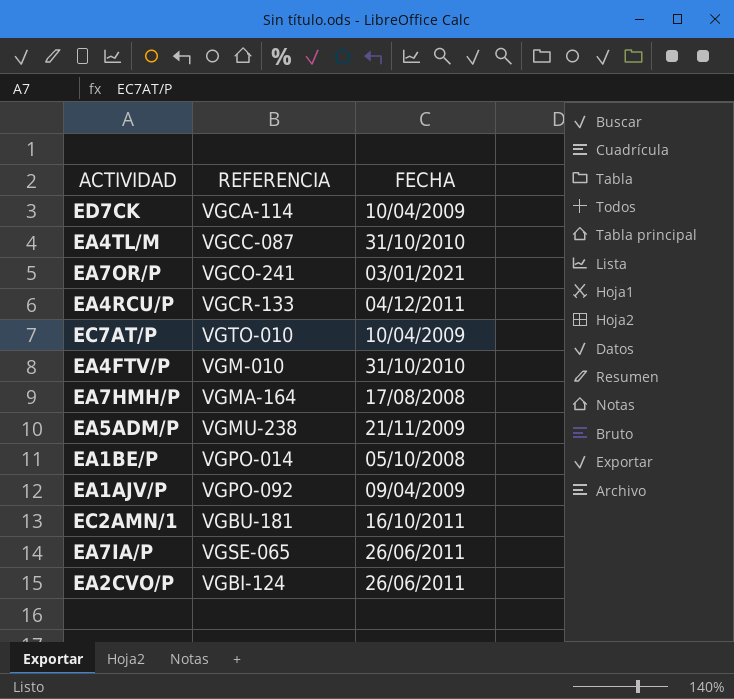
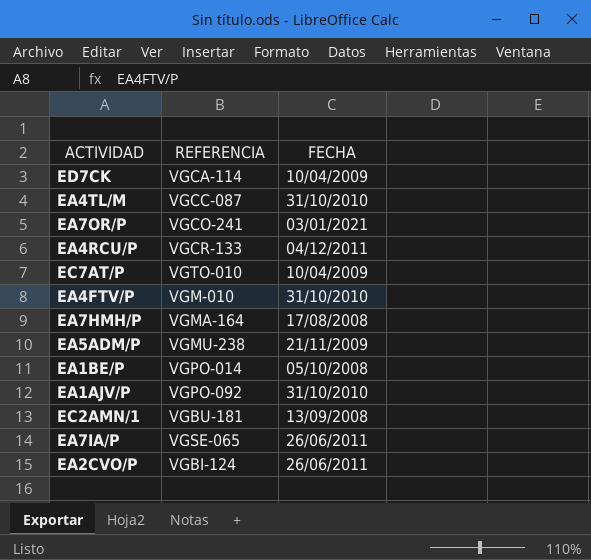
EA1AJV/P | FECHA: 09/04/2009 -> 31/10/2010
EC2AMN/1 | FECHA: 16/10/2011 -> 13/09/2008

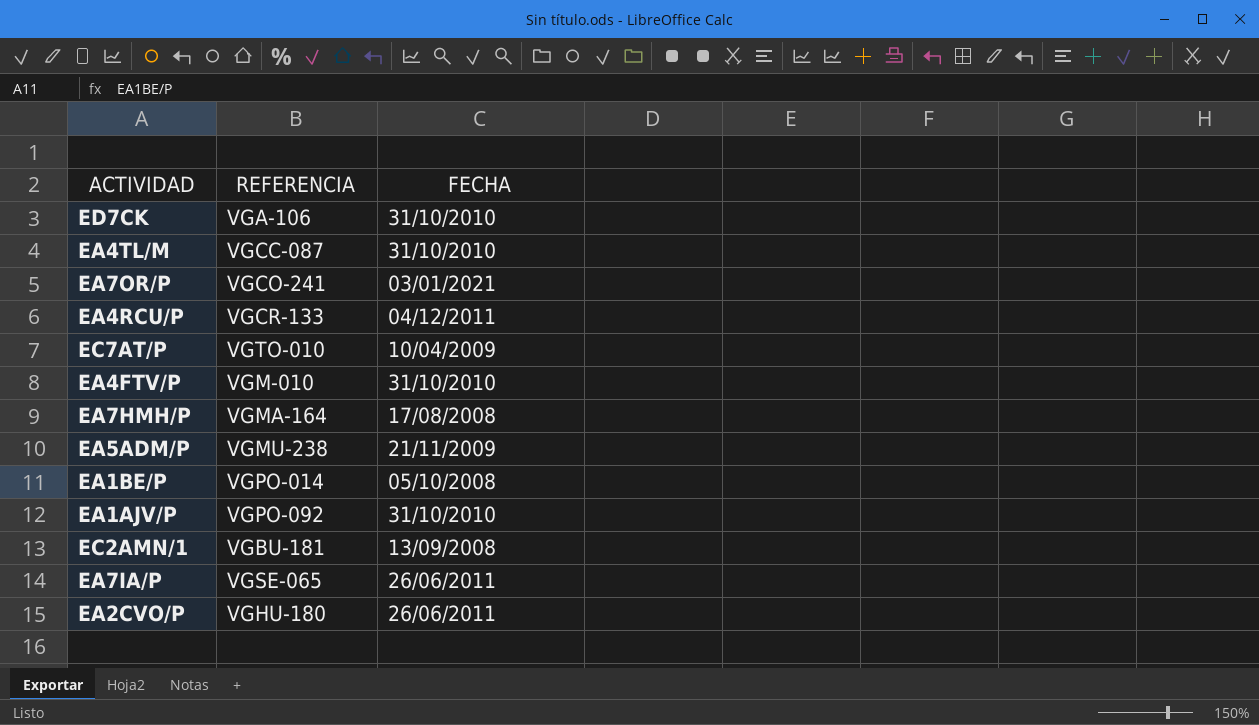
ED7CK | REFERENCIA: VGCA-114 -> VGA-106
ED7CK | FECHA: 10/04/2009 -> 31/10/2010
EA2CVO/P | REFERENCIA: VGBI-124 -> VGHU-180

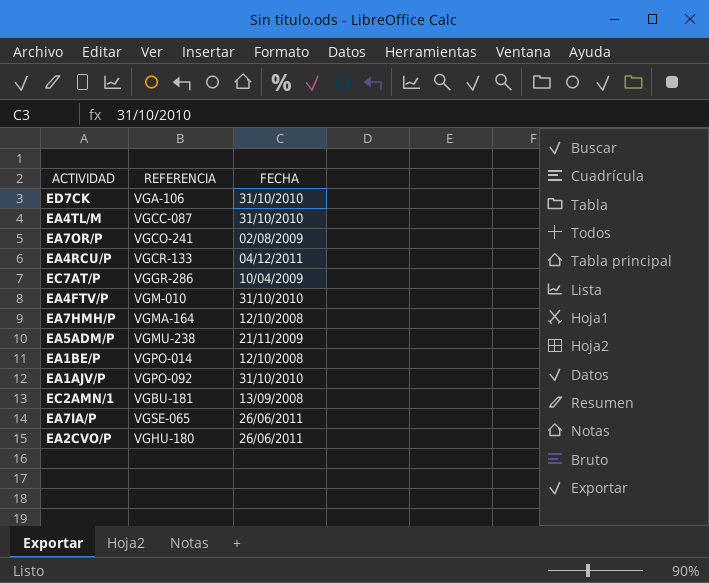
EA7OR/P | FECHA: 03/01/2021 -> 02/08/2009
EC7AT/P | REFERENCIA: VGTO-010 -> VGGR-286
EA7HMH/P | FECHA: 17/08/2008 -> 12/10/2008
EA1BE/P | FECHA: 05/10/2008 -> 12/10/2008

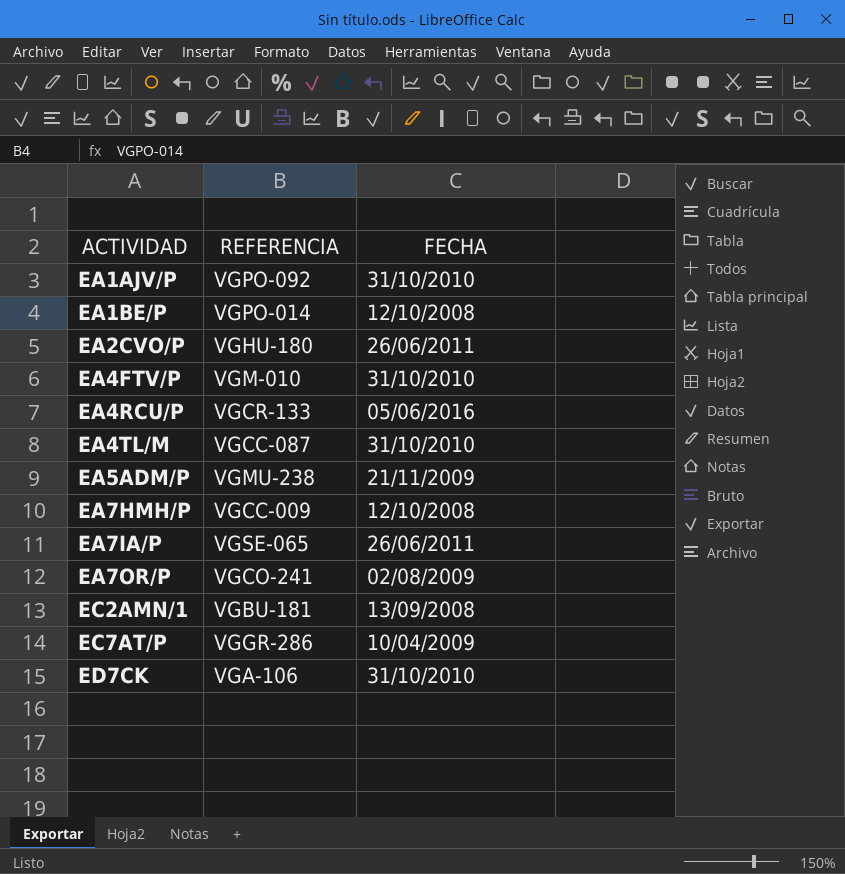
row order: none -> ACTIVIDAD ascending
EA4RCU/P | FECHA: 04/12/2011 -> 05/06/2016
EA7HMH/P | REFERENCIA: VGMA-164 -> VGCC-009

